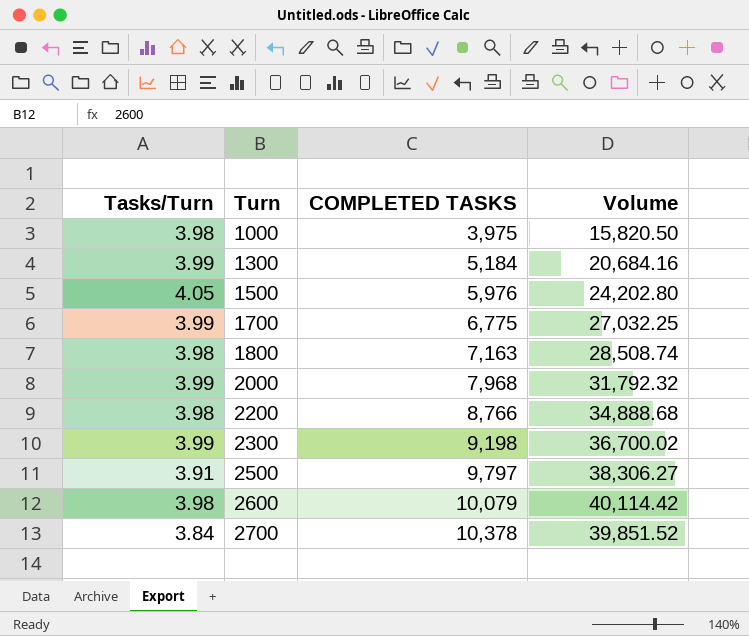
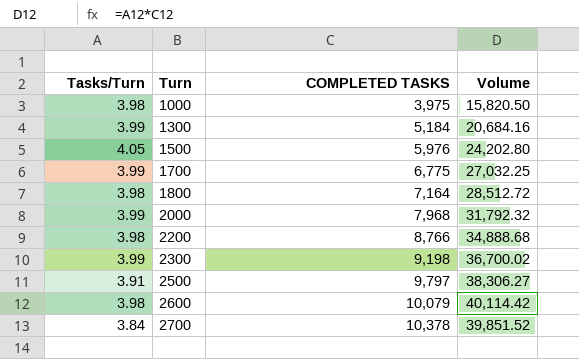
1800 | COMPLETED TASKS: 7,163 -> 7,164
1800 | Volume: 28,508.74 -> 28,512.72

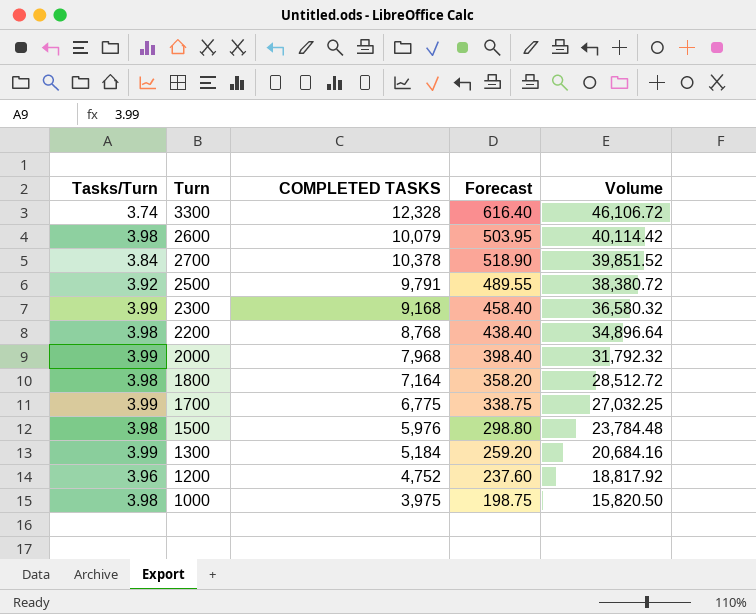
row order: Turn ascending -> Volume descending
column Forecast | formula: none -> [COMPLETED TASKS] * 0.05
row 3300: none -> 3.74 | 12,328 | 616.40 | 46,106.72
2500 | Tasks/Turn: 3.91 -> 3.92
2500 | COMPLETED TASKS: 9,797 -> 9,791
2500 | Volume: 38,306.27 -> 38,380.72
2300 | COMPLETED TASKS: 9,198 -> 9,168
2300 | Volume: 36,700.02 -> 36,580.32
2200 | COMPLETED TASKS: 8,766 -> 8,768
2200 | Volume: 34,888.68 -> 34,896.64
1500 | Tasks/Turn: 4.05 -> 3.98
1500 | Volume: 24,202.80 -> 23,784.48
row 1200: none -> 3.96 | 4,752 | 237.60 | 18,817.92

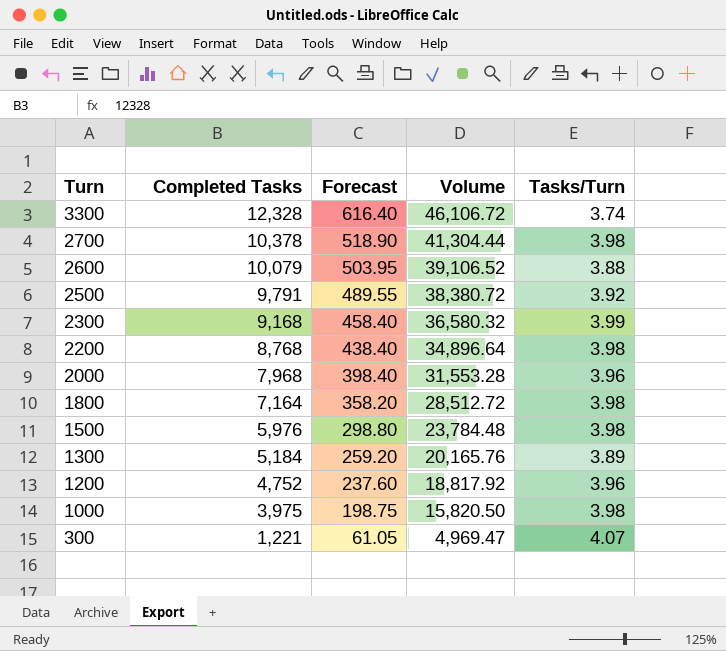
row order: Volume descending -> Turn descending
column name: COMPLETED TASKS -> Completed Tasks
column Tasks/Turn | position: 1 -> 5
row 1700: 3.99 | 6,775 | 338.75 | 27,032.25 -> none
2700 | Volume: 39,851.52 -> 41,304.44
2700 | Tasks/Turn: 3.84 -> 3.98
2600 | Volume: 40,114.42 -> 39,106.52
2600 | Tasks/Turn: 3.98 -> 3.88
2000 | Volume: 31,792.32 -> 31,553.28
2000 | Tasks/Turn: 3.99 -> 3.96
1300 | Volume: 20,684.16 -> 20,165.76
1300 | Tasks/Turn: 3.99 -> 3.89
row 300: none -> 1,221 | 61.05 | 4,969.47 | 4.07

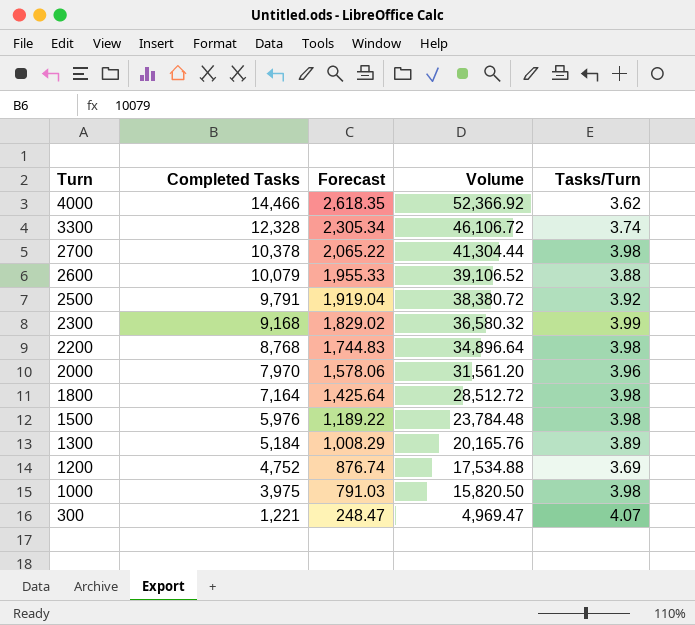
column Forecast | formula: [Completed Tasks] * 0.05 -> [Volume] * 0.05
row 4000: none -> 14,466 | 2,618.35 | 52,366.92 | 3.62
2000 | Completed Tasks: 7,968 -> 7,970
2000 | Volume: 31,553.28 -> 31,561.20
1200 | Volume: 18,817.92 -> 17,534.88
1200 | Tasks/Turn: 3.96 -> 3.69

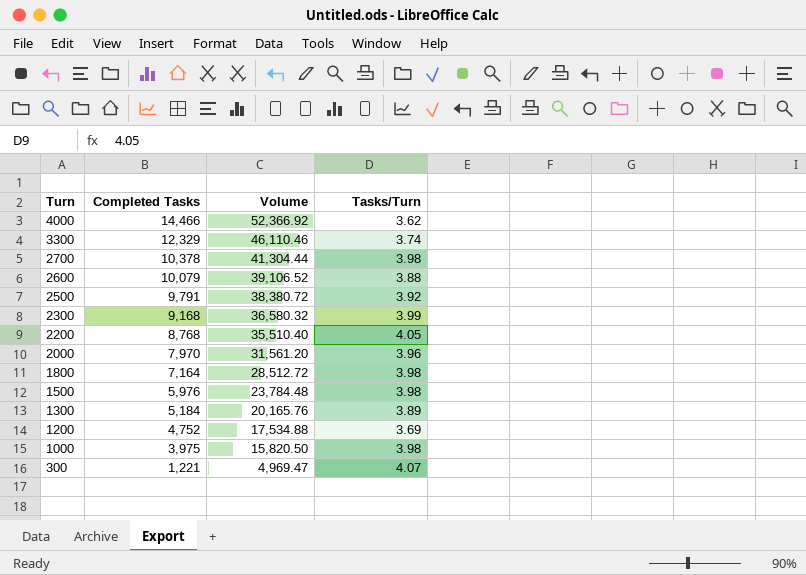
column Forecast | formula: [Volume] * 0.05 -> none
3300 | Completed Tasks: 12,328 -> 12,329
3300 | Volume: 46,106.72 -> 46,110.46
2200 | Volume: 34,896.64 -> 35,510.40
2200 | Tasks/Turn: 3.98 -> 4.05

